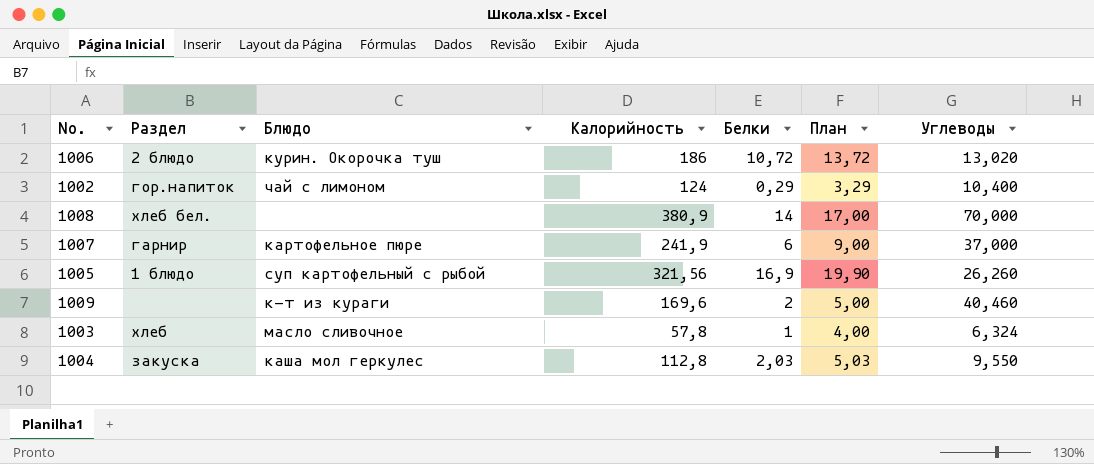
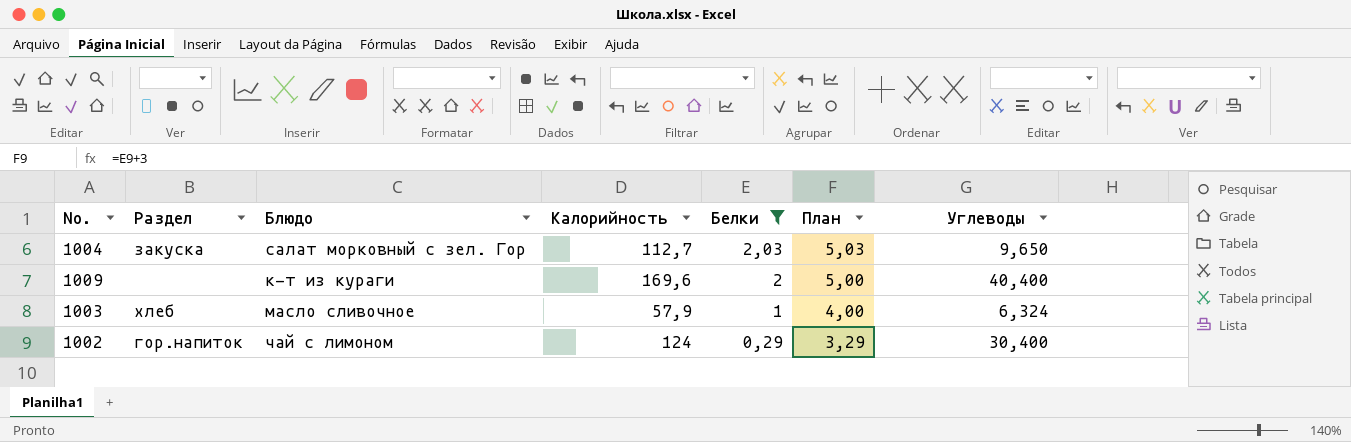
filter: none -> Белки <= 2,03
row order: none -> Белки descending
1004 | Блюдо: каша мол геркулес -> салат морковный с зел. Гор
1004 | Калорийность: 112,8 -> 112,7
1004 | Углеводы: 9,550 -> 9,650
1009 | Углеводы: 40,460 -> 40,400
1003 | Калорийность: 57,8 -> 57,9
1002 | Углеводы: 10,400 -> 30,400

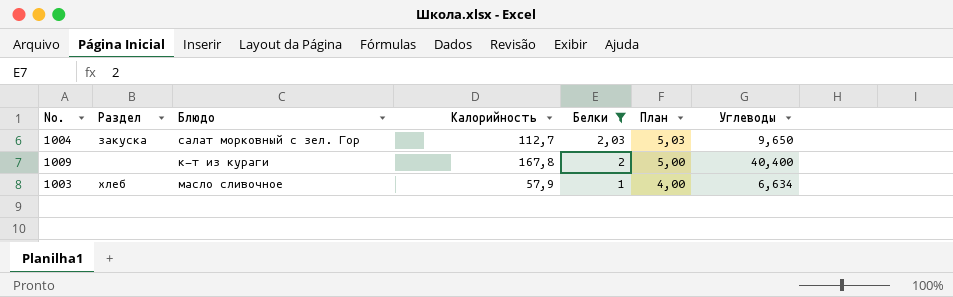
row 1002: гор.напиток | чай с лимоном | 124 | 0,29 | 3,29 | 30,400 -> none
1009 | Калорийность: 169,6 -> 167,8
1003 | Углеводы: 6,324 -> 6,634

